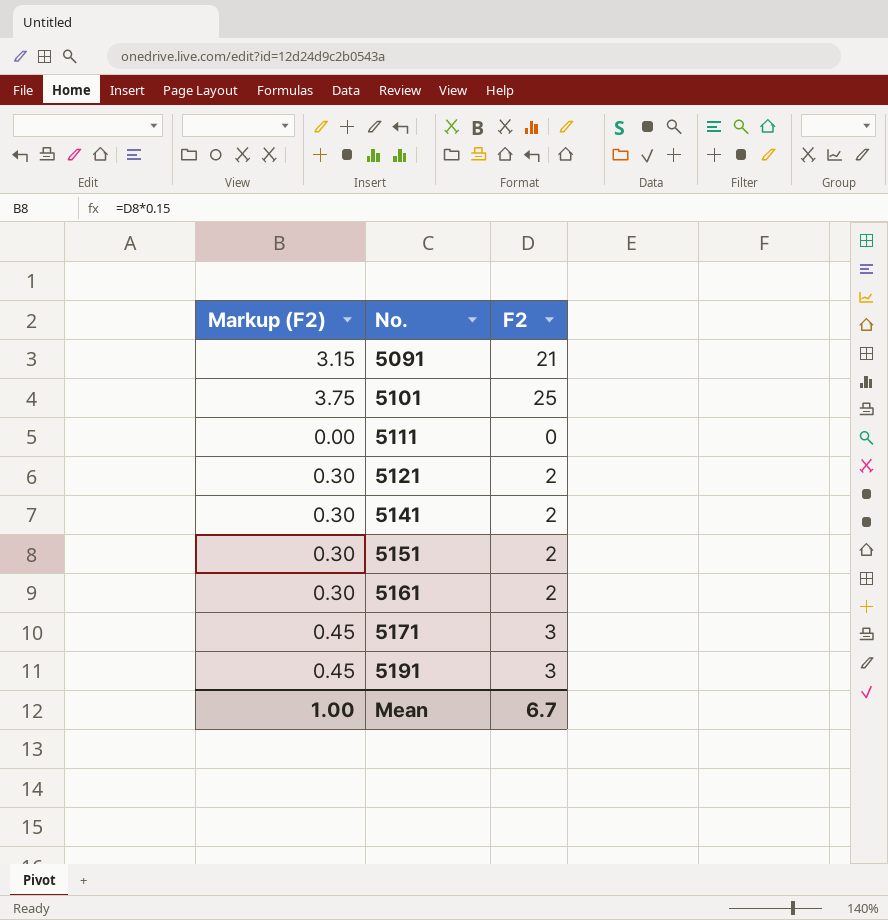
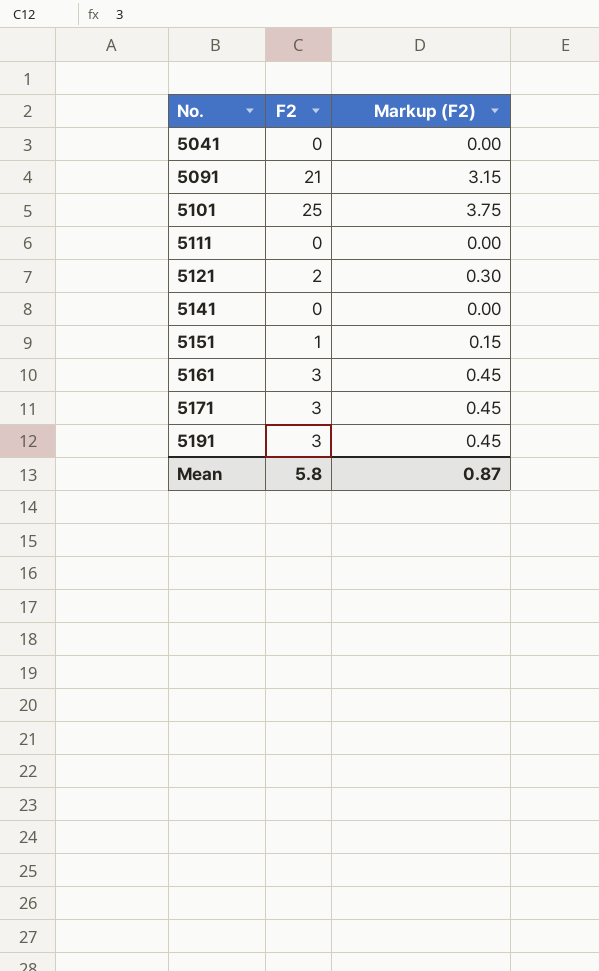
column Markup (F2) | position: 1 -> 3
row 5041: none -> 0 | 0.00
5141 | F2: 2 -> 0
5141 | Markup (F2): 0.30 -> 0.00
5151 | F2: 2 -> 1
5151 | Markup (F2): 0.30 -> 0.15
5161 | F2: 2 -> 3
5161 | Markup (F2): 0.30 -> 0.45
Mean | F2: 6.7 -> 5.8
Mean | Markup (F2): 1.00 -> 0.87

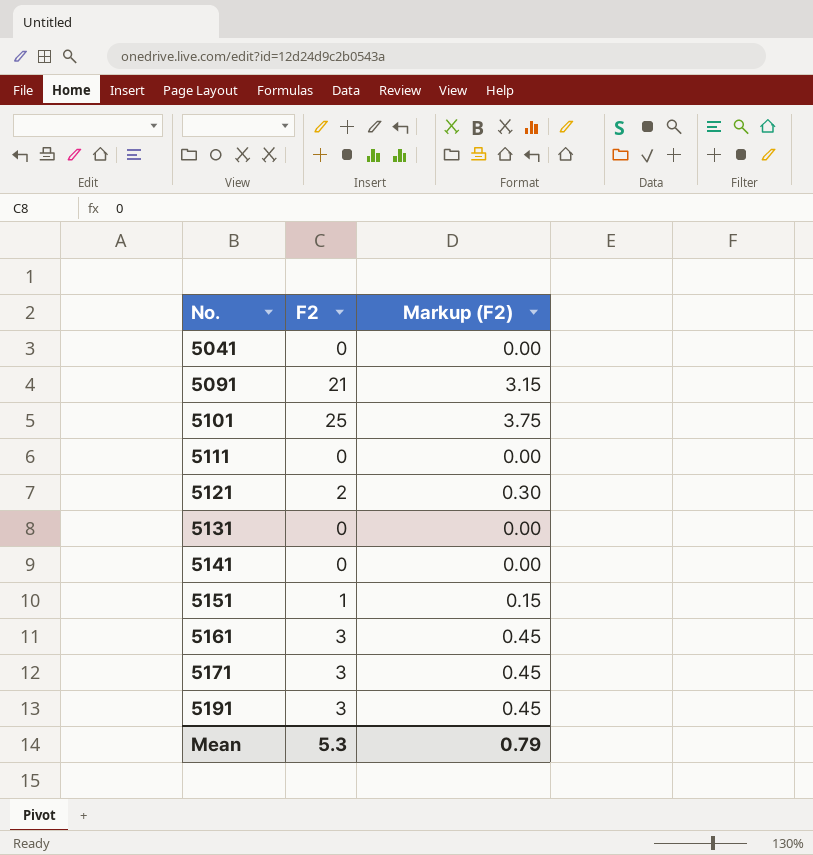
row 5131: none -> 0 | 0.00
Mean | F2: 5.8 -> 5.3
Mean | Markup (F2): 0.87 -> 0.79

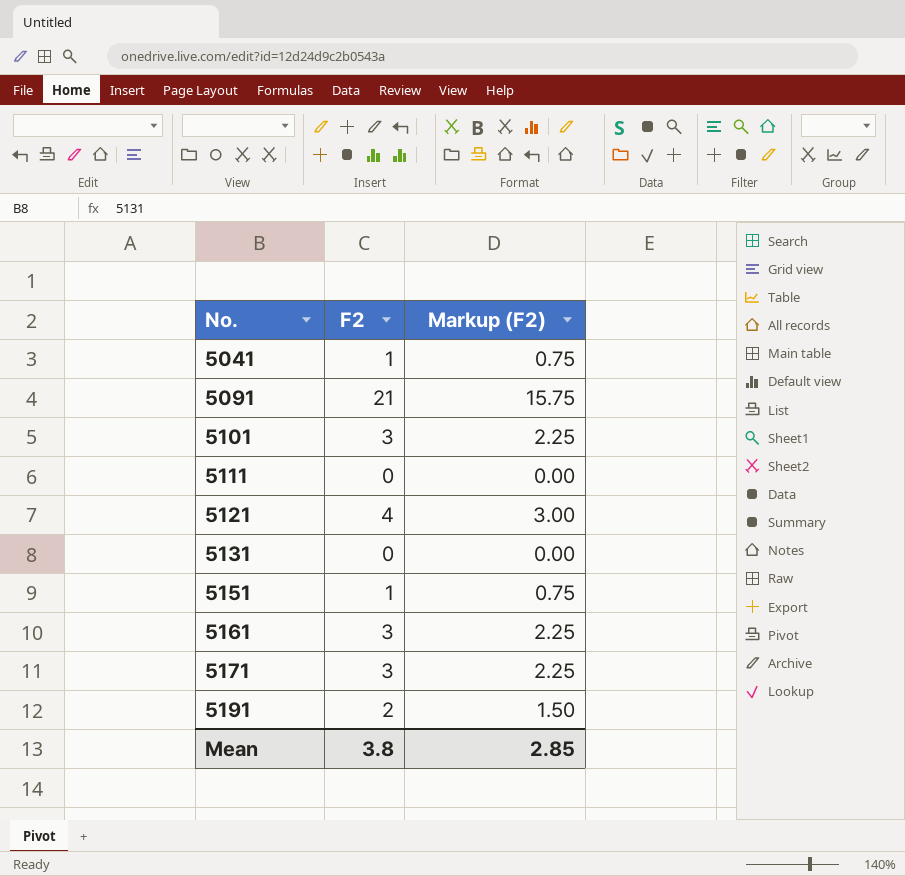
column Markup (F2) | formula: [F2] * 0.15 -> [F2] * 0.75
row 5141: 0 | 0.00 -> none
5041 | F2: 0 -> 1
5101 | F2: 25 -> 3
5121 | F2: 2 -> 4
5191 | F2: 3 -> 2
Mean | F2: 5.3 -> 3.8
Mean | Markup (F2): 0.79 -> 2.85

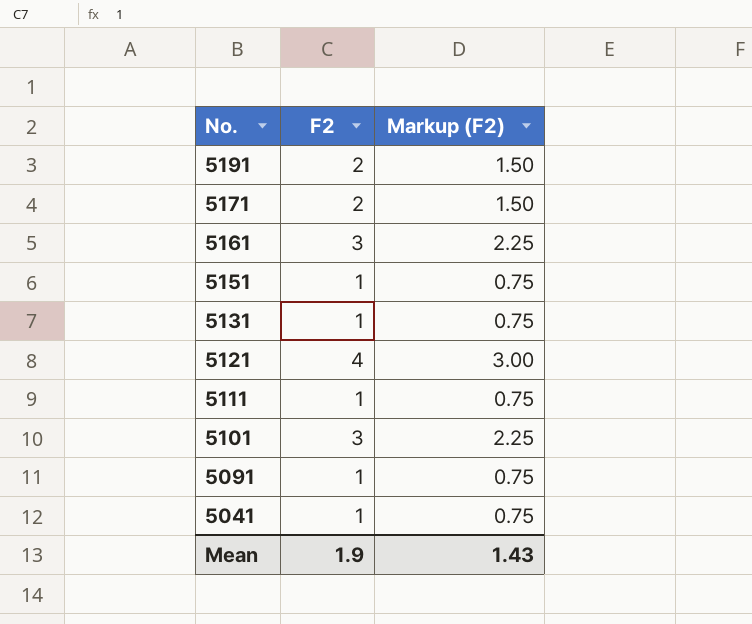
row order: No. ascending -> No. descending
5171 | F2: 3 -> 2
5171 | Markup (F2): 2.25 -> 1.50
5131 | F2: 0 -> 1
5131 | Markup (F2): 0.00 -> 0.75
5111 | F2: 0 -> 1
5111 | Markup (F2): 0.00 -> 0.75
5091 | F2: 21 -> 1
5091 | Markup (F2): 15.75 -> 0.75
Mean | F2: 3.8 -> 1.9
Mean | Markup (F2): 2.85 -> 1.43

